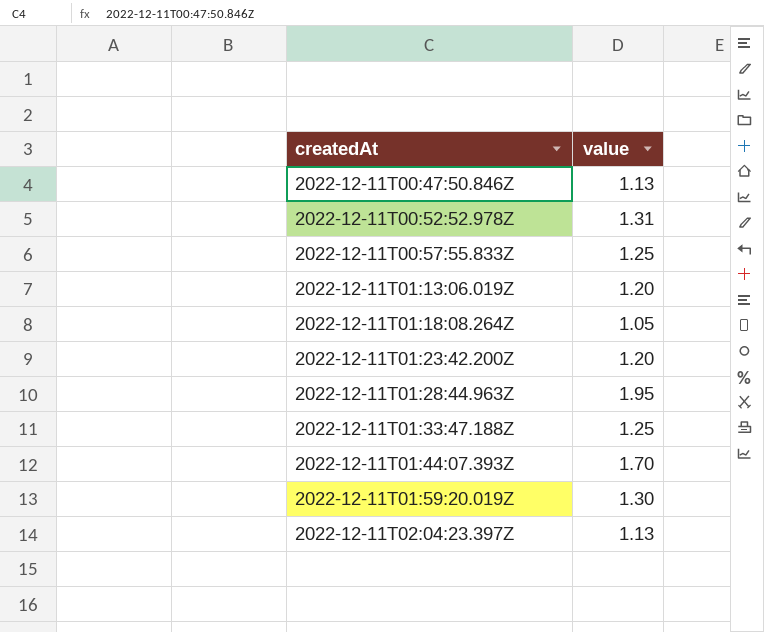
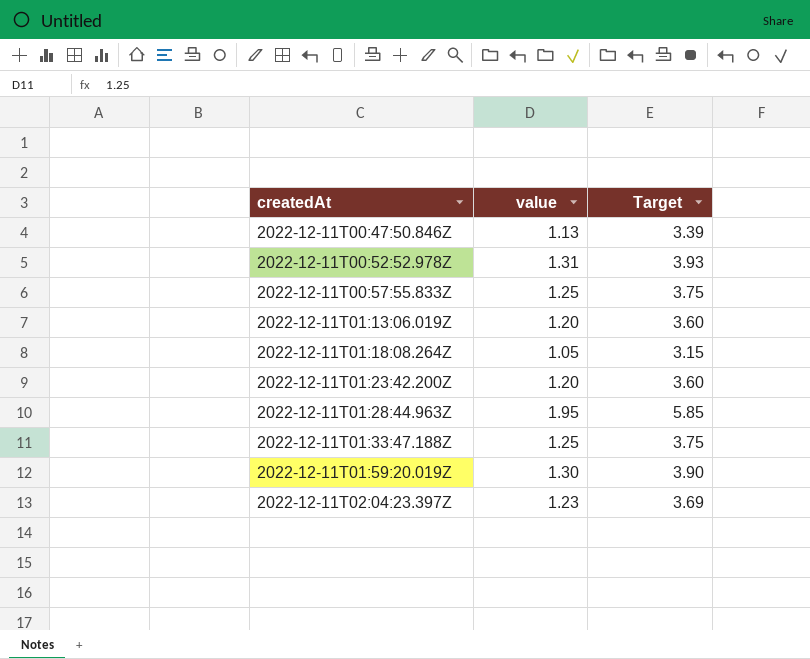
column Target | formula: none -> [value] * 3
row 2022-12-11T01:44:07.393Z: 1.70 -> none
2022-12-11T02:04:23.397Z | value: 1.13 -> 1.23

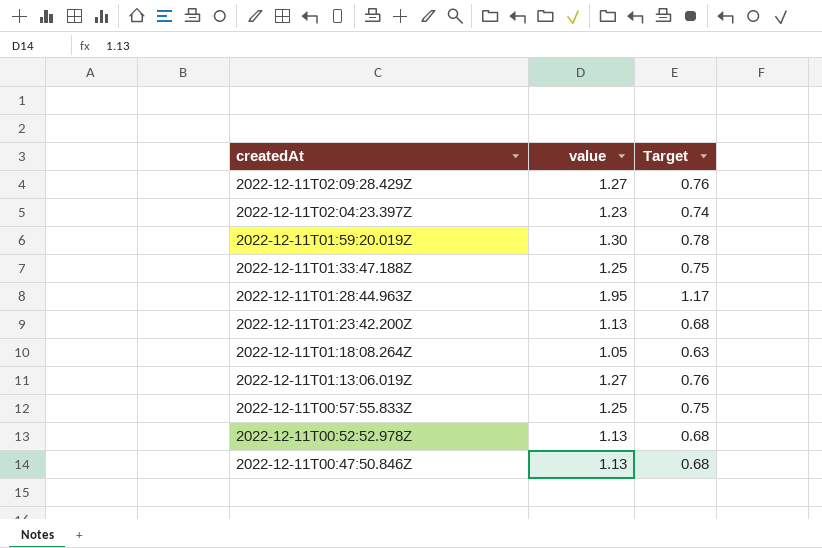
row order: createdAt ascending -> createdAt descending
column Target | formula: [value] * 3 -> [value] * 0.6
row 2022-12-11T02:09:28.429Z: none -> 1.27 | 0.76
2022-12-11T01:23:42.200Z | value: 1.20 -> 1.13
2022-12-11T01:13:06.019Z | value: 1.20 -> 1.27
2022-12-11T00:52:52.978Z | value: 1.31 -> 1.13

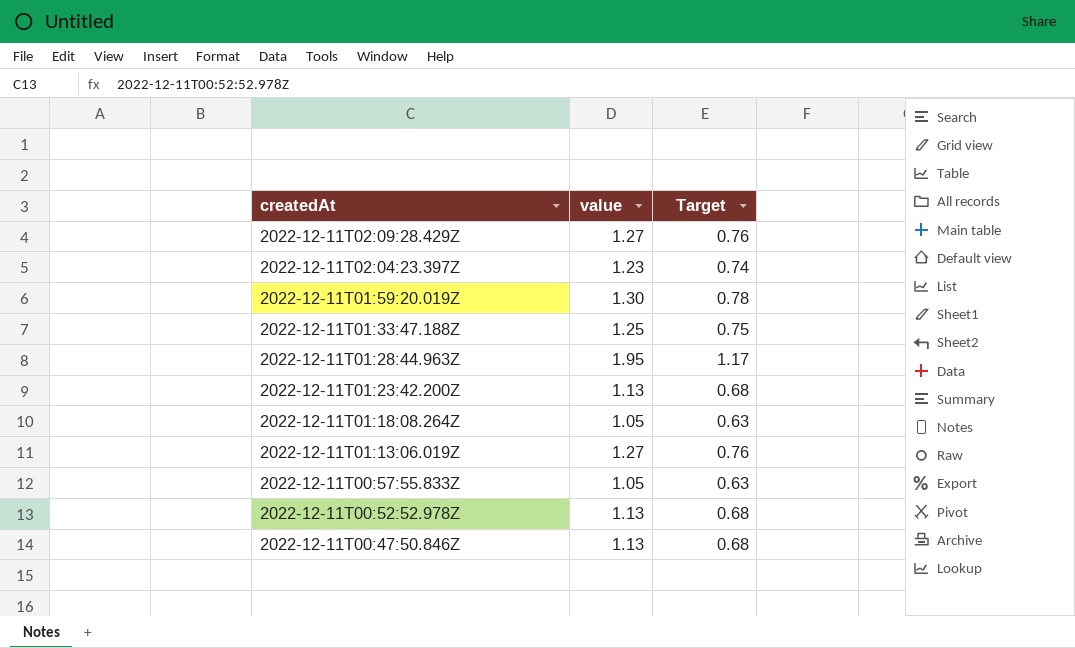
2022-12-11T00:57:55.833Z | value: 1.25 -> 1.05
2022-12-11T00:57:55.833Z | Target: 0.75 -> 0.63

